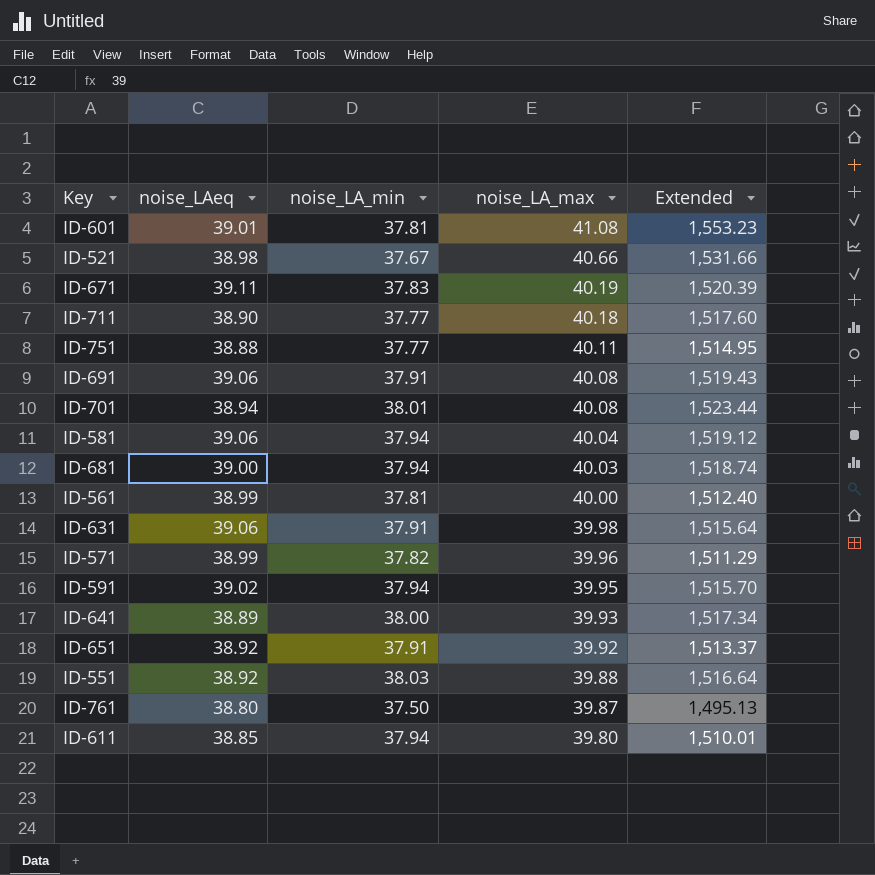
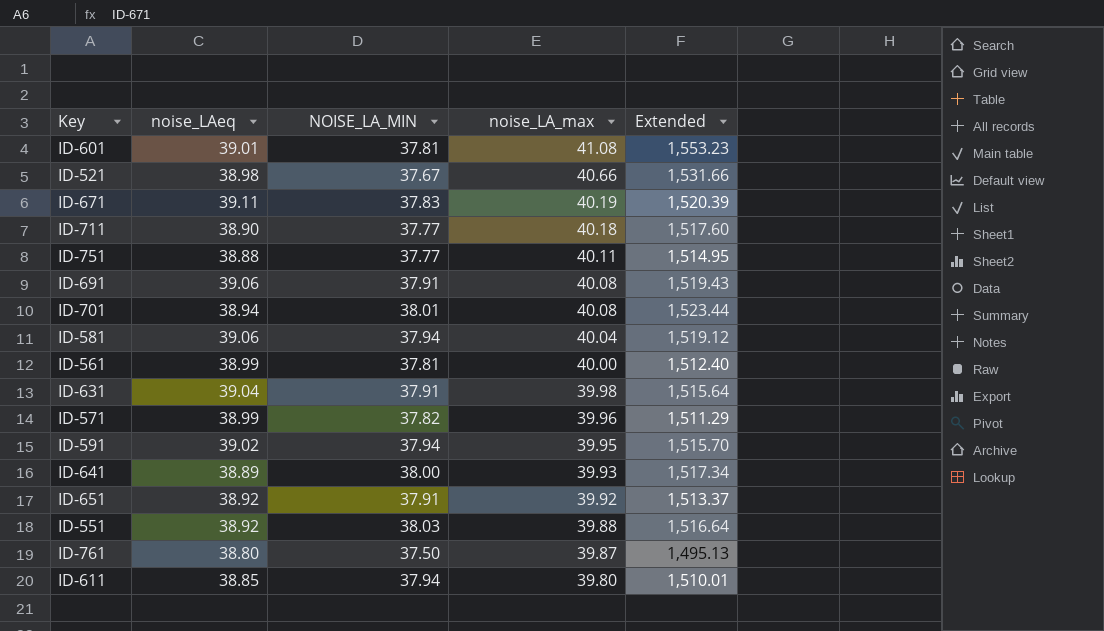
column name: noise_LA_min -> NOISE_LA_MIN
row ID-681: 39.00 | 37.94 | 40.03 | 1,518.74 -> none
ID-631 | noise_LAeq: 39.06 -> 39.04

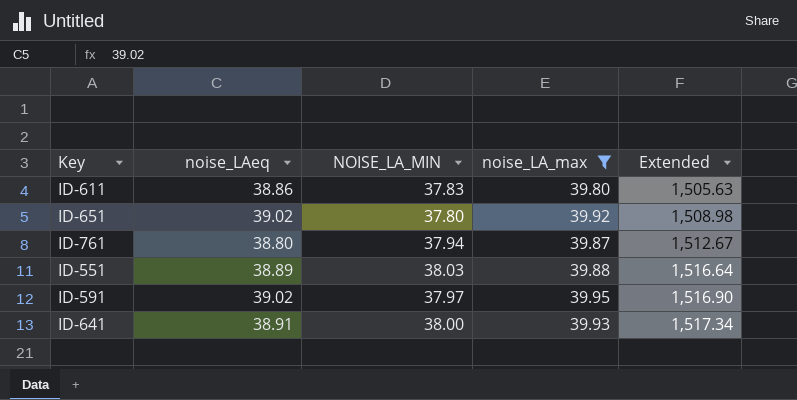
filter: none -> noise_LA_max <= 39.95
row order: noise_LA_max descending -> Extended ascending
ID-611 | noise_LAeq: 38.85 -> 38.86
ID-611 | NOISE_LA_MIN: 37.94 -> 37.83
ID-611 | Extended: 1,510.01 -> 1,505.63
ID-651 | noise_LAeq: 38.92 -> 39.02
ID-651 | NOISE_LA_MIN: 37.91 -> 37.80
ID-651 | Extended: 1,513.37 -> 1,508.98
ID-761 | NOISE_LA_MIN: 37.50 -> 37.94
ID-761 | Extended: 1,495.13 -> 1,512.67
ID-551 | noise_LAeq: 38.92 -> 38.89
ID-591 | NOISE_LA_MIN: 37.94 -> 37.97
ID-591 | Extended: 1,515.70 -> 1,516.90
ID-641 | noise_LAeq: 38.89 -> 38.91

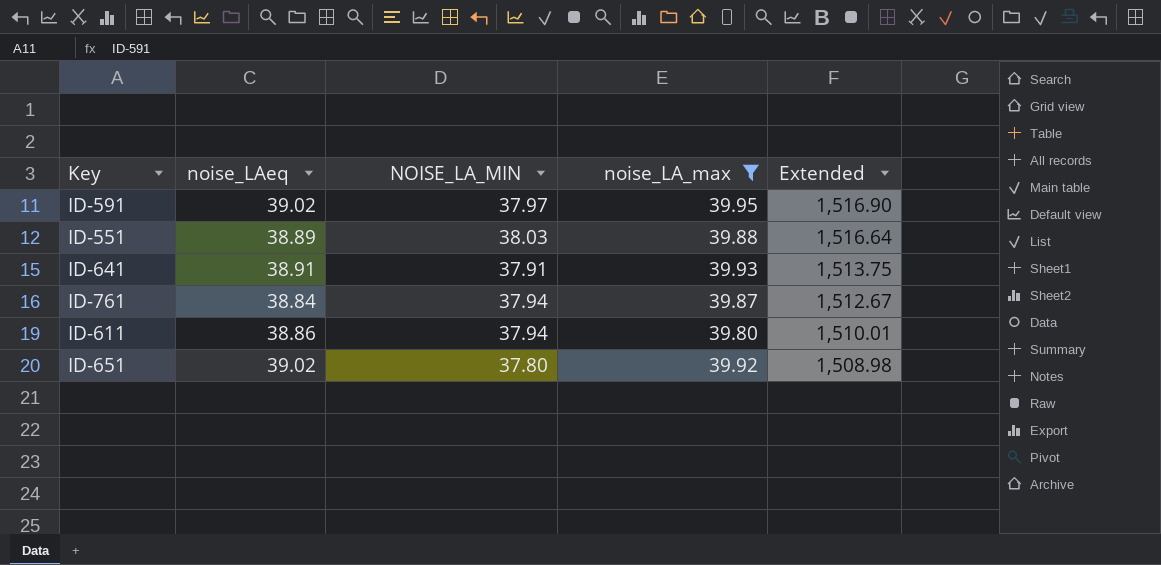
row order: Extended ascending -> Extended descending
ID-641 | NOISE_LA_MIN: 38.00 -> 37.91
ID-641 | Extended: 1,517.34 -> 1,513.75
ID-761 | noise_LAeq: 38.80 -> 38.84
ID-611 | NOISE_LA_MIN: 37.83 -> 37.94
ID-611 | Extended: 1,505.63 -> 1,510.01

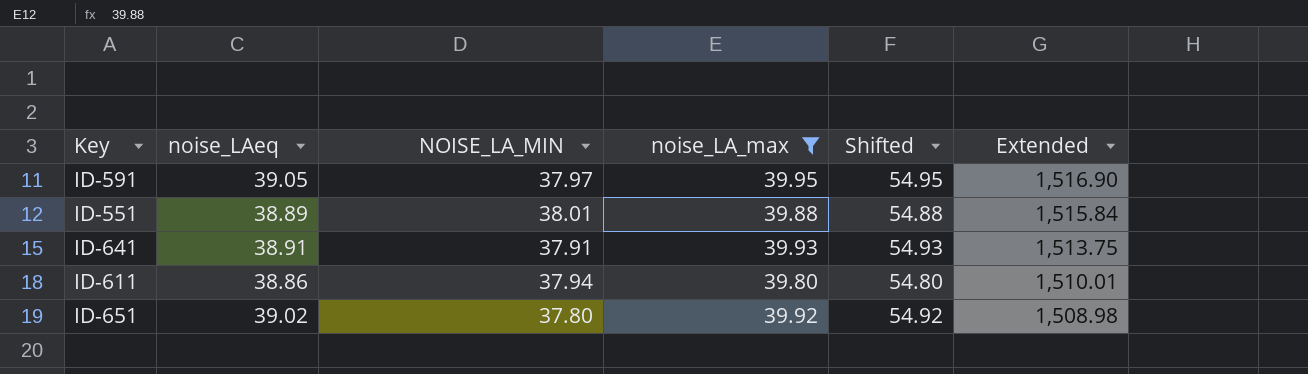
column Shifted | formula: none -> [noise_LA_max] + 15
row ID-761: 38.84 | 37.94 | 39.87 | 1,512.67 -> none
ID-591 | noise_LAeq: 39.02 -> 39.05
ID-551 | NOISE_LA_MIN: 38.03 -> 38.01
ID-551 | Extended: 1,516.64 -> 1,515.84

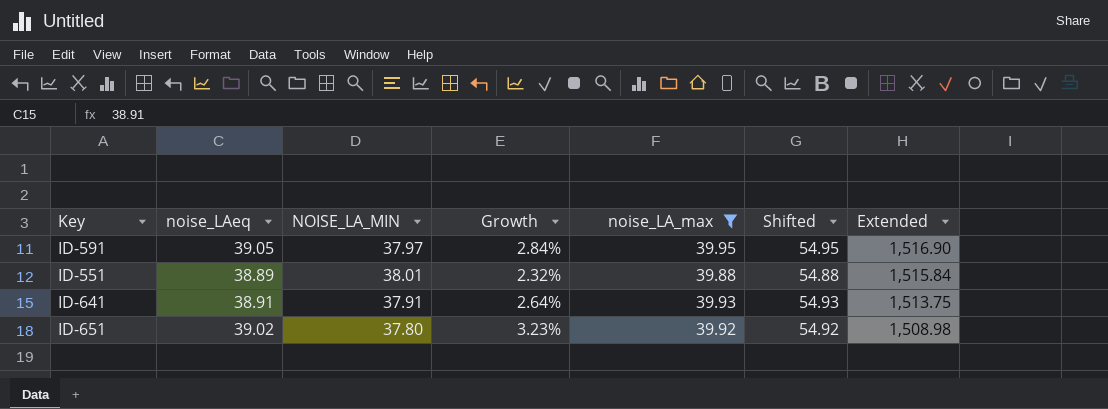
column Growth | formula: none -> ([noise_LAeq] - [NOISE_LA_MIN]) / [NOISE_LA_MIN]
row ID-611: 38.86 | 37.94 | 39.80 | 54.80 | 1,510.01 -> none

